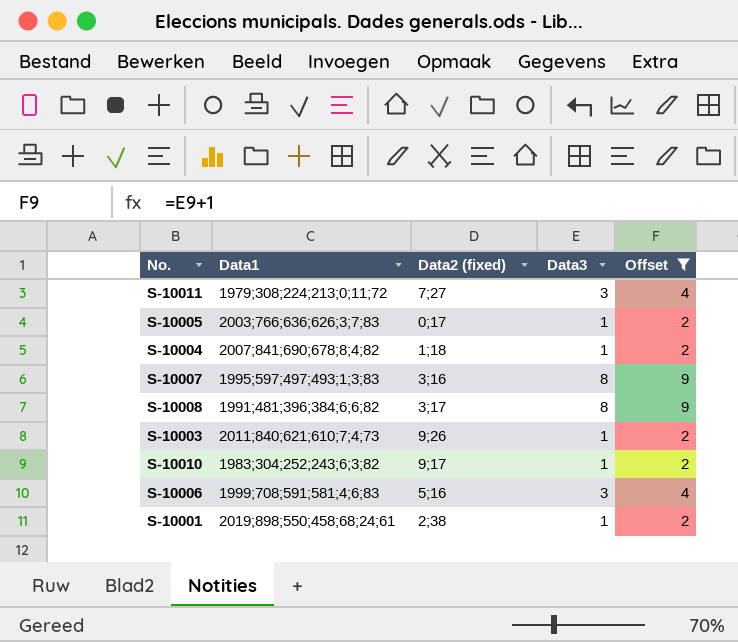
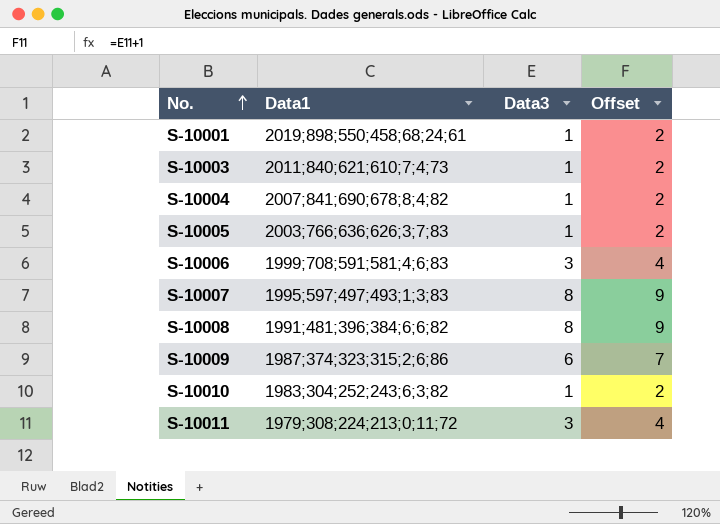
filter: Offset != 7 -> none
row order: none -> No. ascending
column Data2 (fixed) | position: 3 -> none

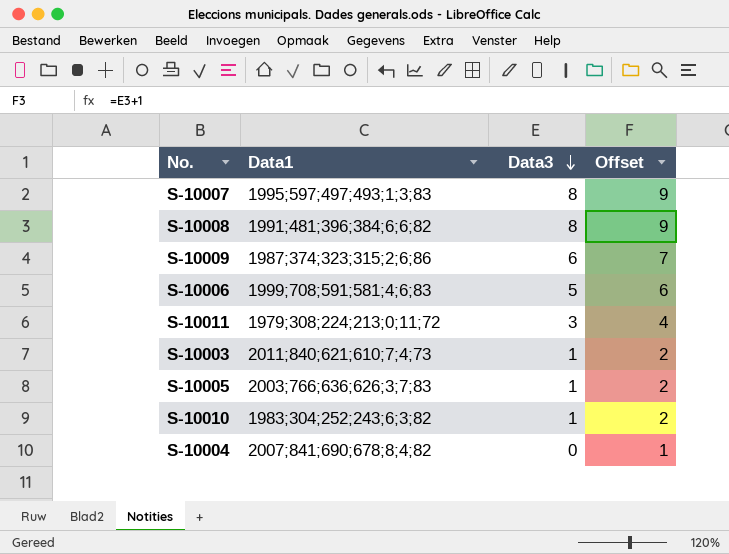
row order: No. ascending -> Data3 descending
row S-10001: 2019;898;550;458;68;24;61 | 1 | 2 -> none
S-10006 | Data3: 3 -> 5
S-10006 | Offset: 4 -> 6
S-10004 | Data3: 1 -> 0
S-10004 | Offset: 2 -> 1

